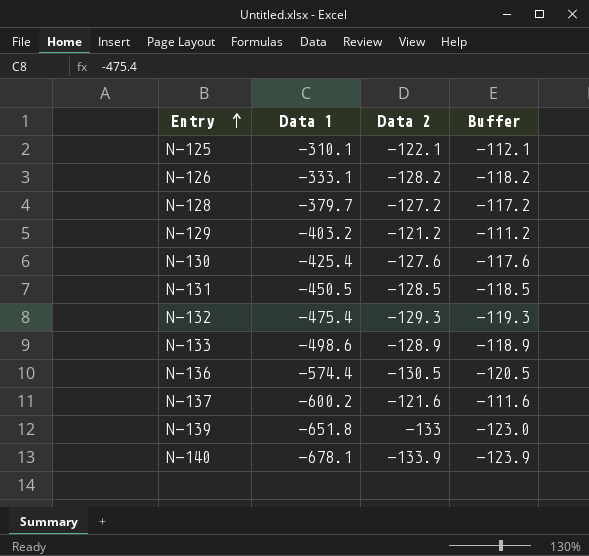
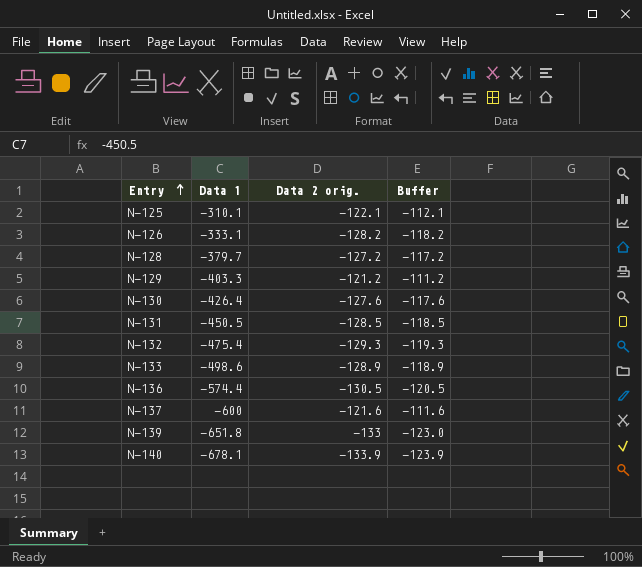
column name: Data 2 -> Data 2 orig.
N-129 | Data 1: -403.2 -> -403.3
N-130 | Data 1: -425.4 -> -426.4
N-137 | Data 1: -600.2 -> -600

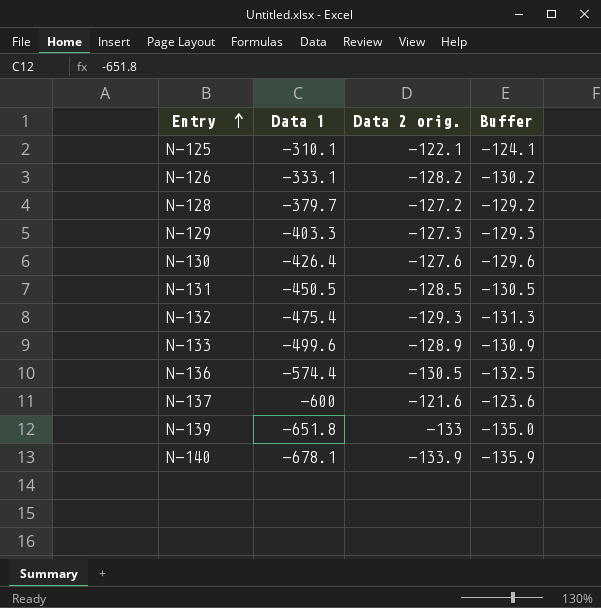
column Buffer | formula: [Data 2 orig.] + 10 -> [Data 2 orig.] - 2
N-129 | Data 2 orig.: -121.2 -> -127.3
N-133 | Data 1: -498.6 -> -499.6

